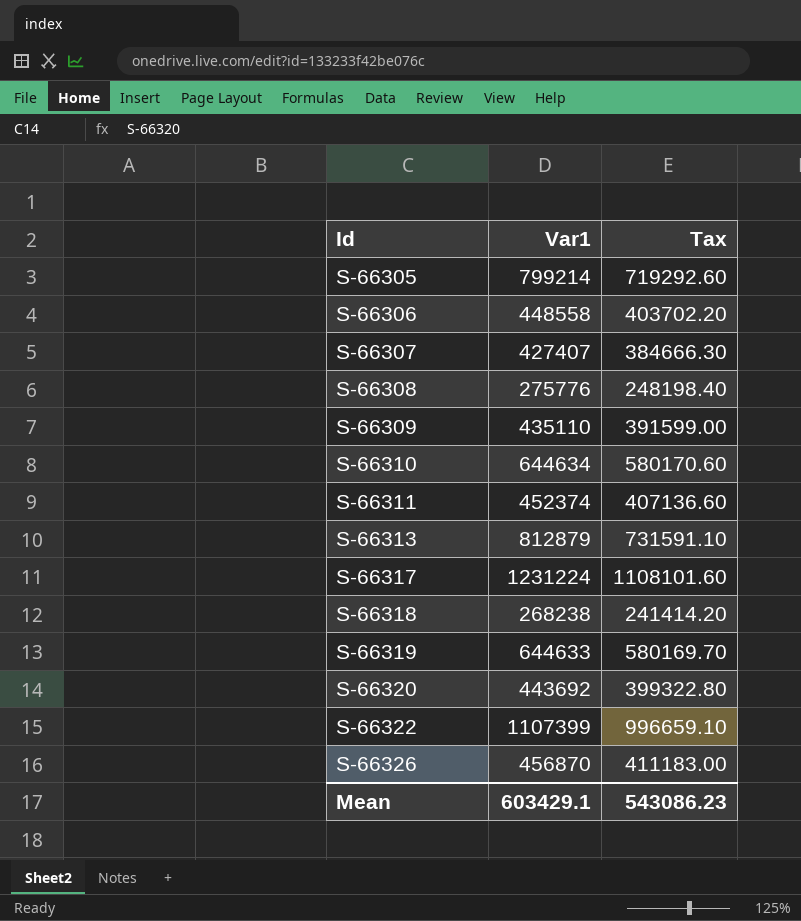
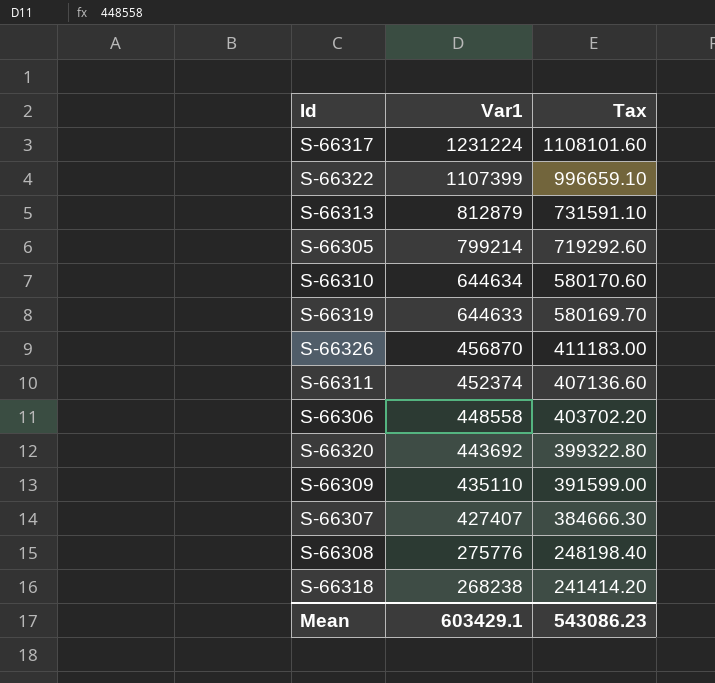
row order: Id ascending -> Var1 descending

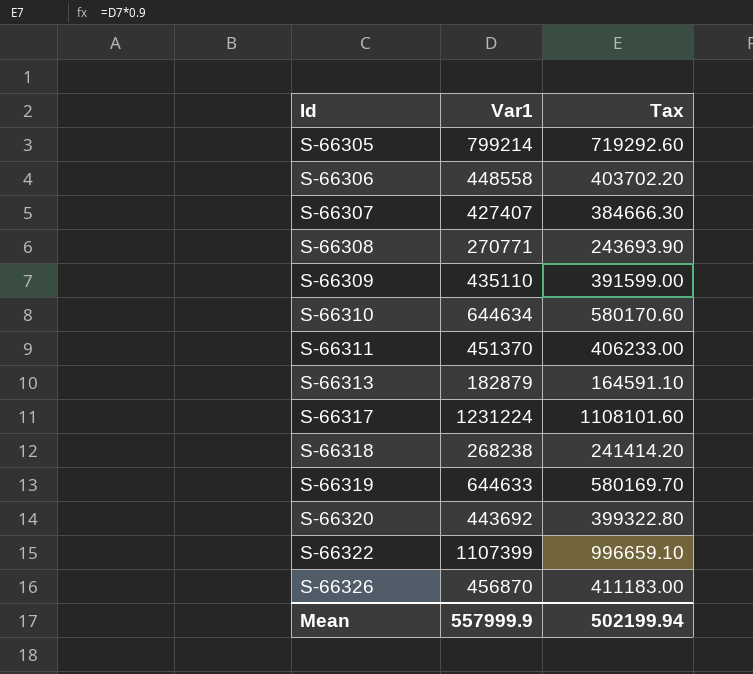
row order: Var1 descending -> Id ascending
S-66308 | Var1: 275776 -> 270771
S-66308 | Tax: 248198.40 -> 243693.90
S-66311 | Var1: 452374 -> 451370
S-66311 | Tax: 407136.60 -> 406233.00
S-66313 | Var1: 812879 -> 182879
S-66313 | Tax: 731591.10 -> 164591.10
Mean | Var1: 603429.1 -> 557999.9
Mean | Tax: 543086.23 -> 502199.94

